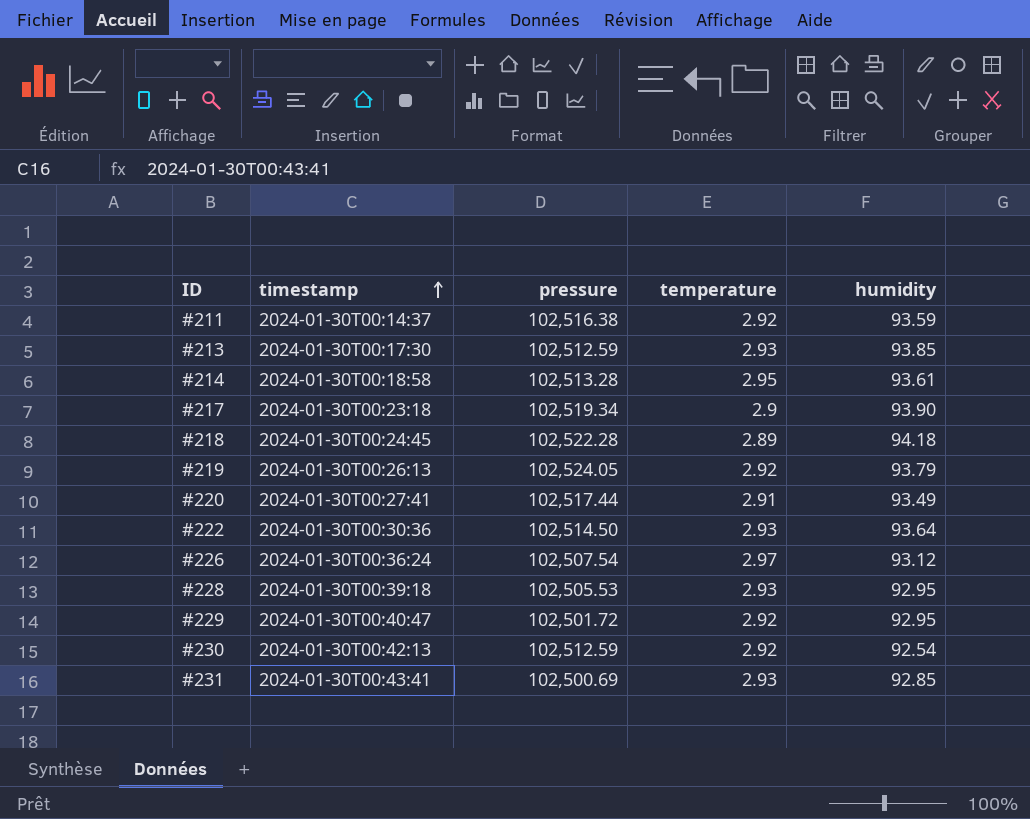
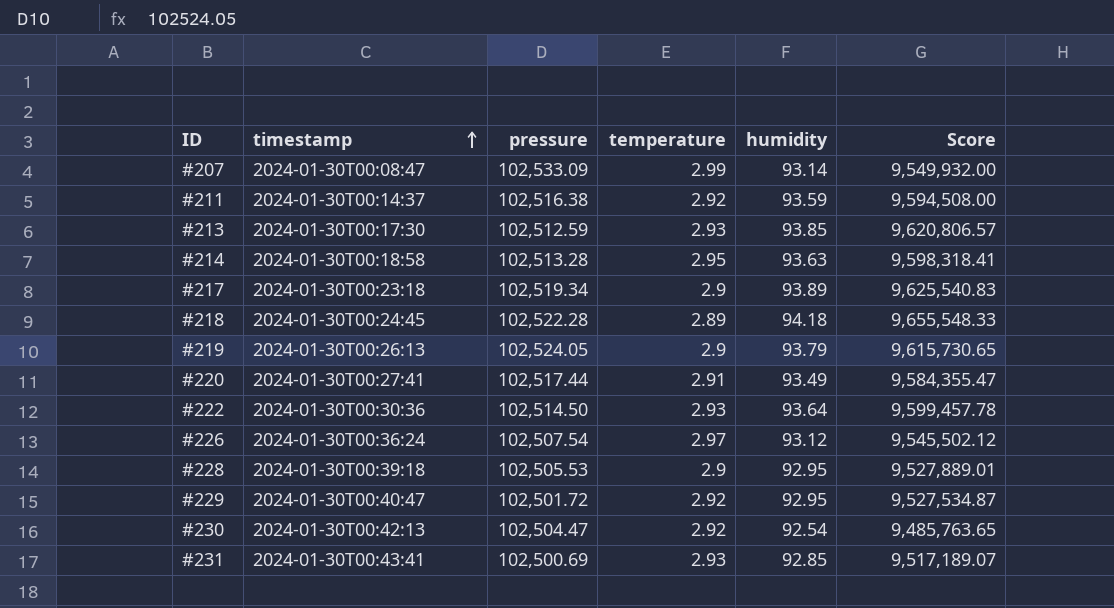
column Score | formula: none -> [pressure] * [humidity]
row #207: none -> 2024-01-30T00:08:47 | 102,533.09 | 2.99 | 93.14 | 9,549,932.00
#214 | humidity: 93.61 -> 93.63
#217 | humidity: 93.90 -> 93.89
#219 | temperature: 2.92 -> 2.9
#228 | temperature: 2.93 -> 2.9
#230 | pressure: 102,512.59 -> 102,504.47

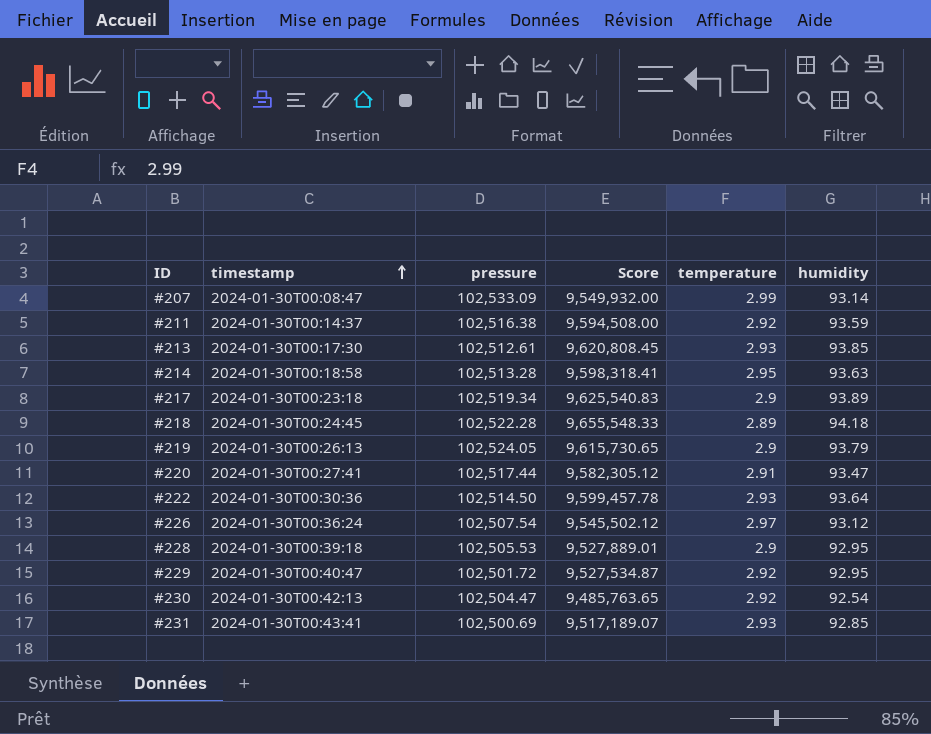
column Score | position: 6 -> 4
#213 | pressure: 102,512.59 -> 102,512.61
#213 | Score: 9,620,806.57 -> 9,620,808.45
#220 | Score: 9,584,355.47 -> 9,582,305.12
#220 | humidity: 93.49 -> 93.47

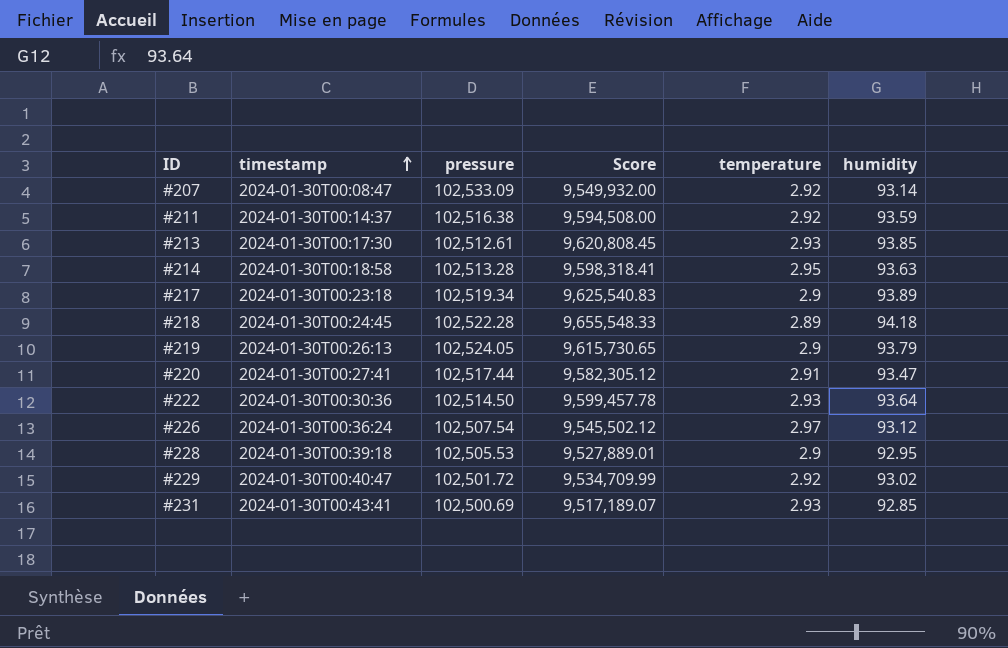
row #230: 2024-01-30T00:42:13 | 102,504.47 | 9,485,763.65 | 2.92 | 92.54 -> none
#207 | temperature: 2.99 -> 2.92
#229 | Score: 9,527,534.87 -> 9,534,709.99
#229 | humidity: 92.95 -> 93.02

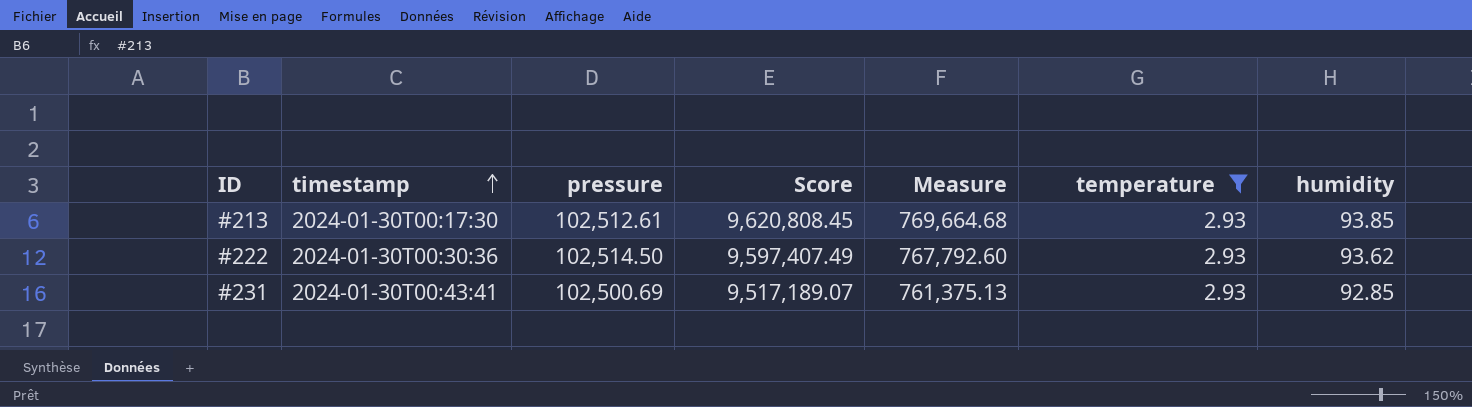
filter: none -> temperature = 2.93
column Measure | formula: none -> [Score] * 0.08
#222 | Score: 9,599,457.78 -> 9,597,407.49
#222 | humidity: 93.64 -> 93.62

